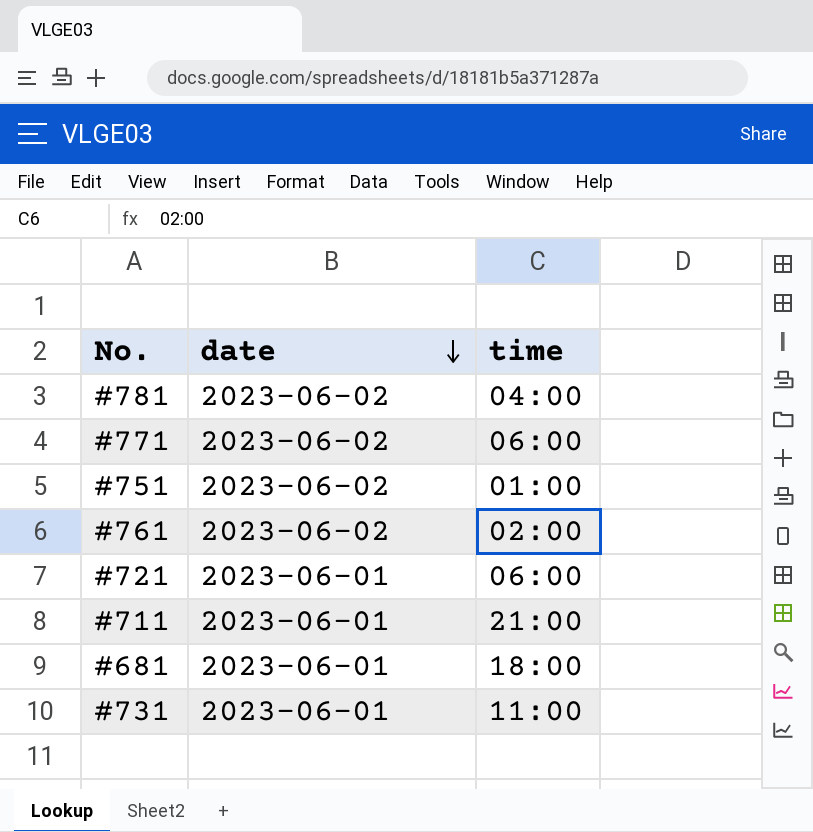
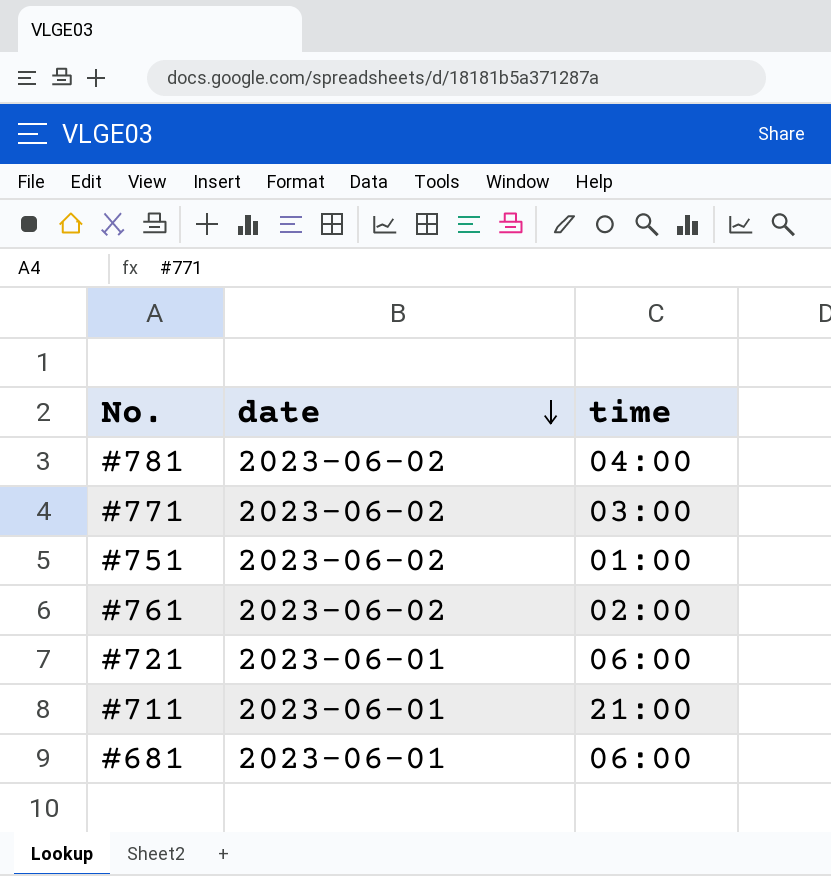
row #731: 2023-06-01 | 11:00 -> none
#771 | time: 06:00 -> 03:00
#681 | time: 18:00 -> 06:00

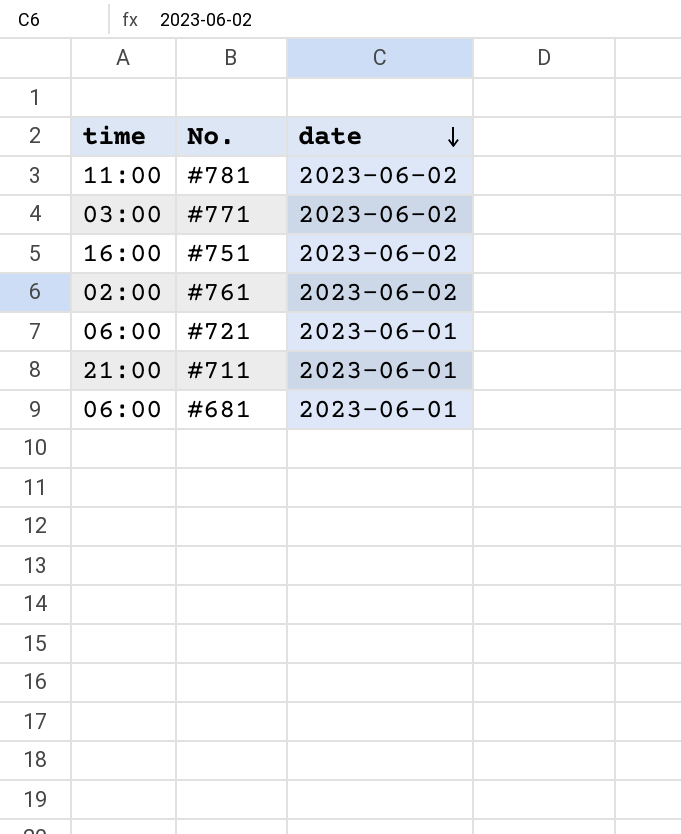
column time | position: 3 -> 1
#781 | time: 04:00 -> 11:00
#751 | time: 01:00 -> 16:00

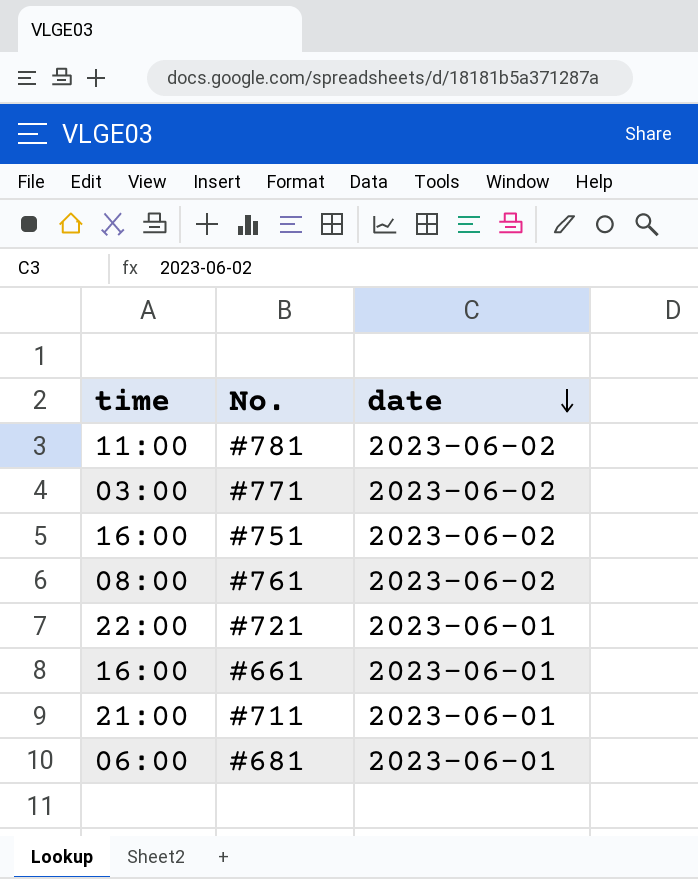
#761 | time: 02:00 -> 08:00
#721 | time: 06:00 -> 22:00
row #661: none -> 16:00 | 2023-06-01

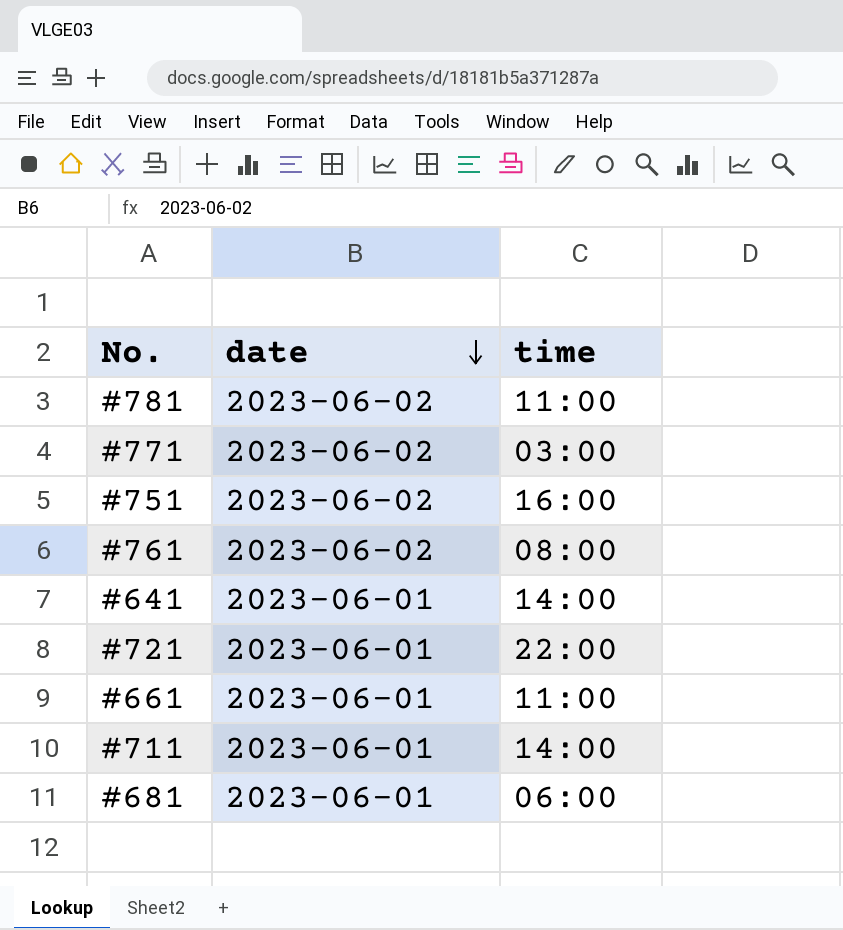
column time | position: 1 -> 3
row #641: none -> 2023-06-01 | 14:00
#661 | time: 16:00 -> 11:00
#711 | time: 21:00 -> 14:00

